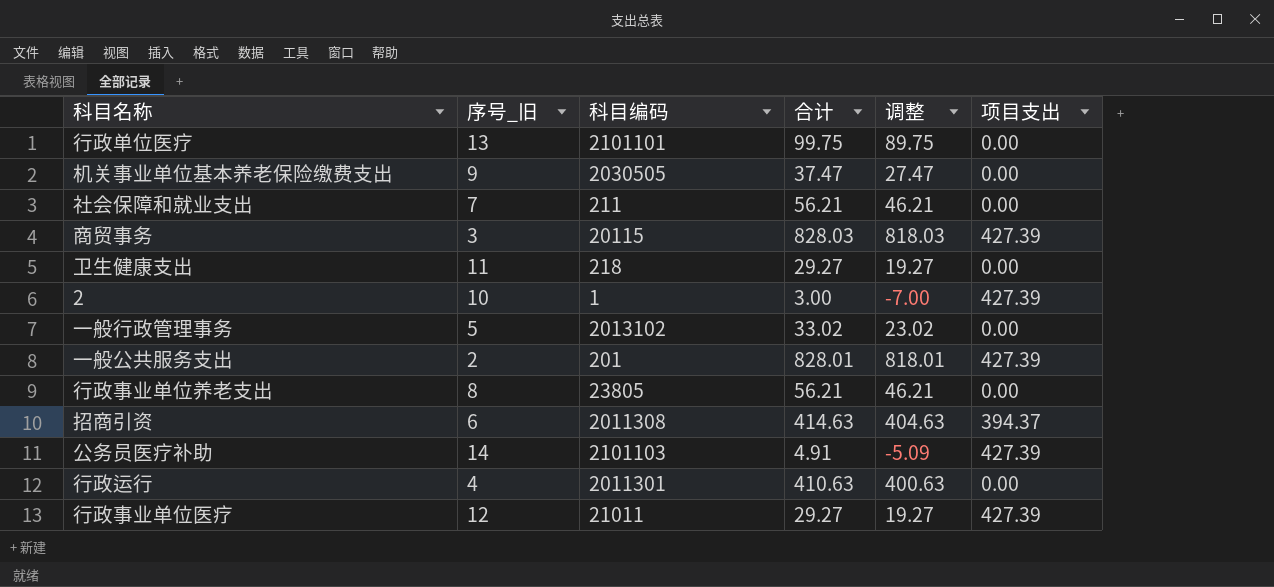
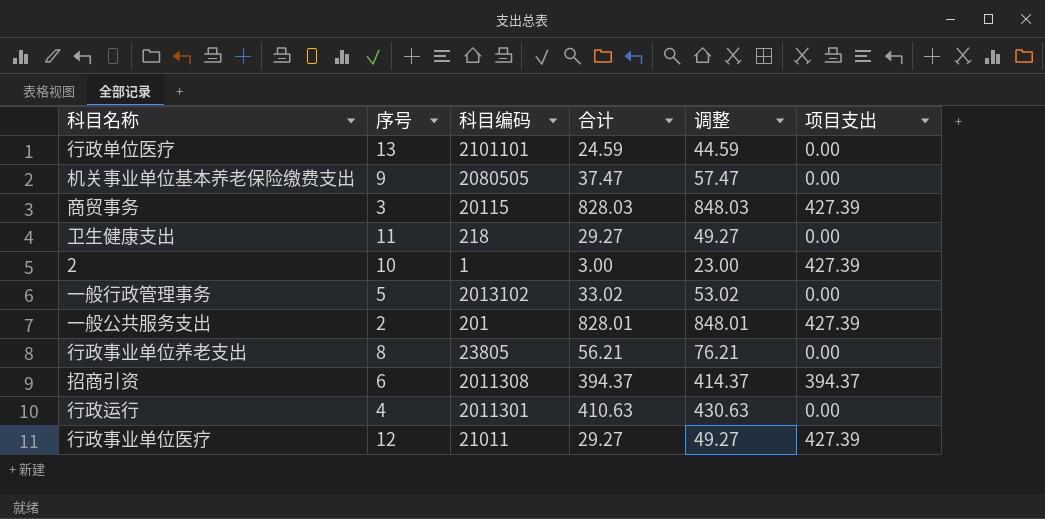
column name: 序号_旧 -> 序号
column 调整 | formula: [合计] - 10 -> [合计] + 20
row 社会保障和就业支出: 7 | 211 | 56.21 | 46.21 | 0.00 -> none
row 公务员医疗补助: 14 | 2101103 | 4.91 | -5.09 | 427.39 -> none
行政单位医疗 | 合计: 99.75 -> 24.59
机关事业单位基本养老保险缴费支出 | 科目编码: 2030505 -> 2080505
招商引资 | 合计: 414.63 -> 394.37

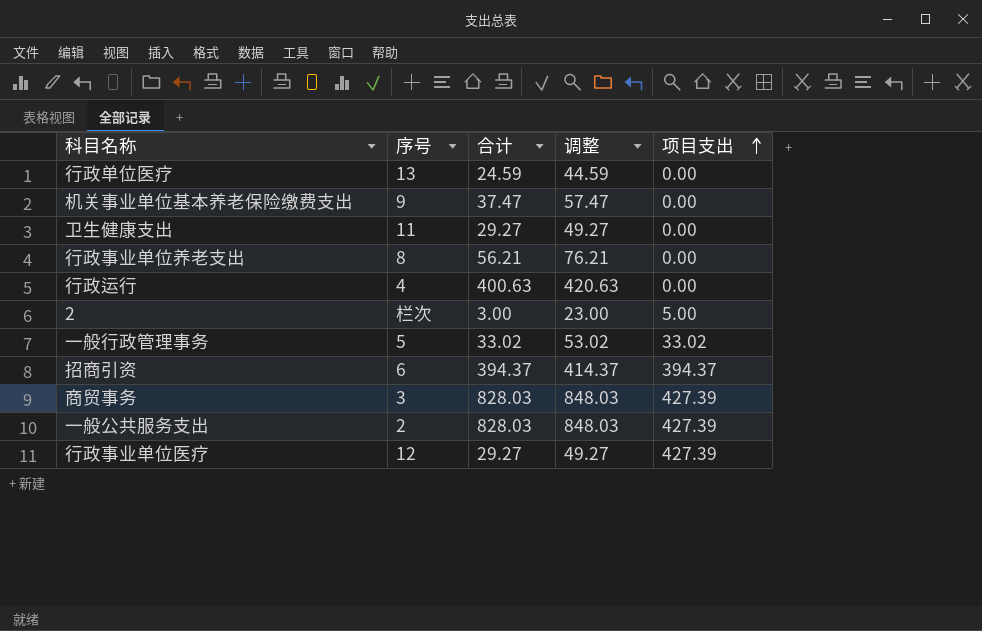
row order: none -> 项目支出 ascending
column 科目编码 | position: 3 -> none
行政运行 | 合计: 410.63 -> 400.63
行政运行 | 调整: 430.63 -> 420.63
2 | 序号: 10 -> 栏次
2 | 项目支出: 427.39 -> 5.00
一般行政管理事务 | 项目支出: 0.00 -> 33.02
一般公共服务支出 | 合计: 828.01 -> 828.03
一般公共服务支出 | 调整: 848.01 -> 848.03

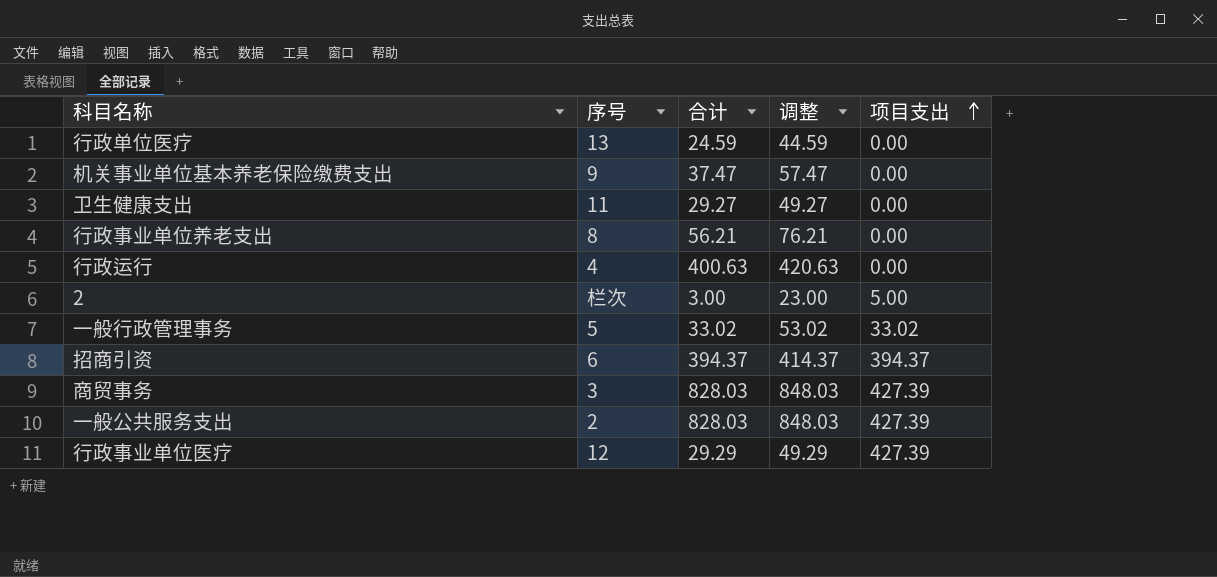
行政事业单位医疗 | 合计: 29.27 -> 29.29
行政事业单位医疗 | 调整: 49.27 -> 49.29

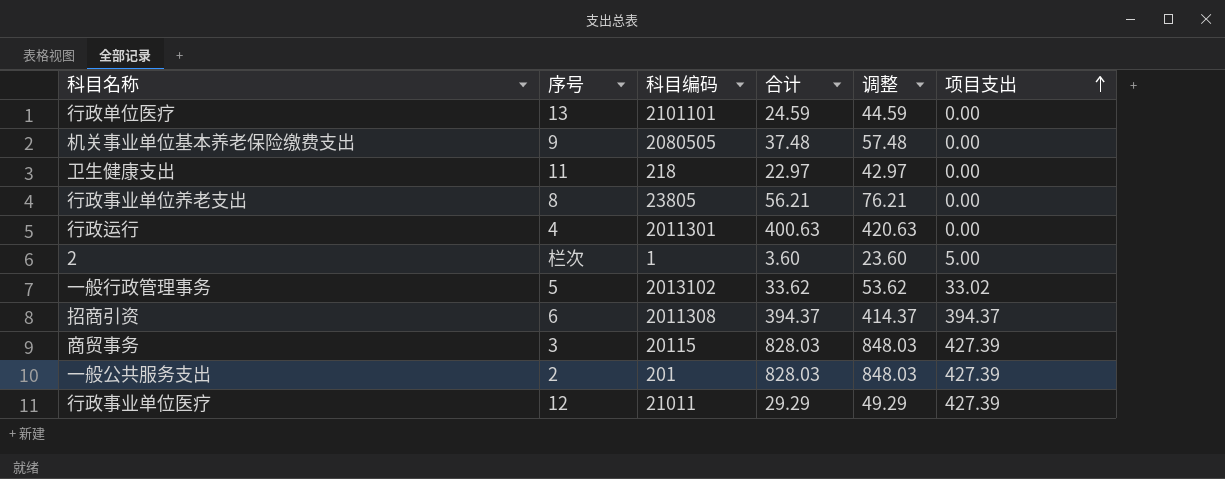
column 科目编码 | position: none -> 3
机关事业单位基本养老保险缴费支出 | 合计: 37.47 -> 37.48
机关事业单位基本养老保险缴费支出 | 调整: 57.47 -> 57.48
卫生健康支出 | 合计: 29.27 -> 22.97
卫生健康支出 | 调整: 49.27 -> 42.97
2 | 合计: 3.00 -> 3.60
2 | 调整: 23.00 -> 23.60
一般行政管理事务 | 合计: 33.02 -> 33.62
一般行政管理事务 | 调整: 53.02 -> 53.62

